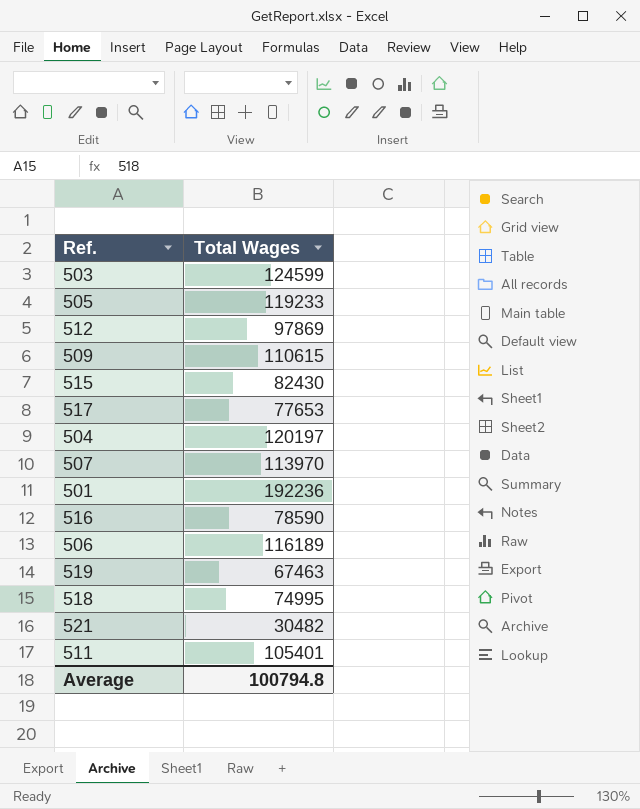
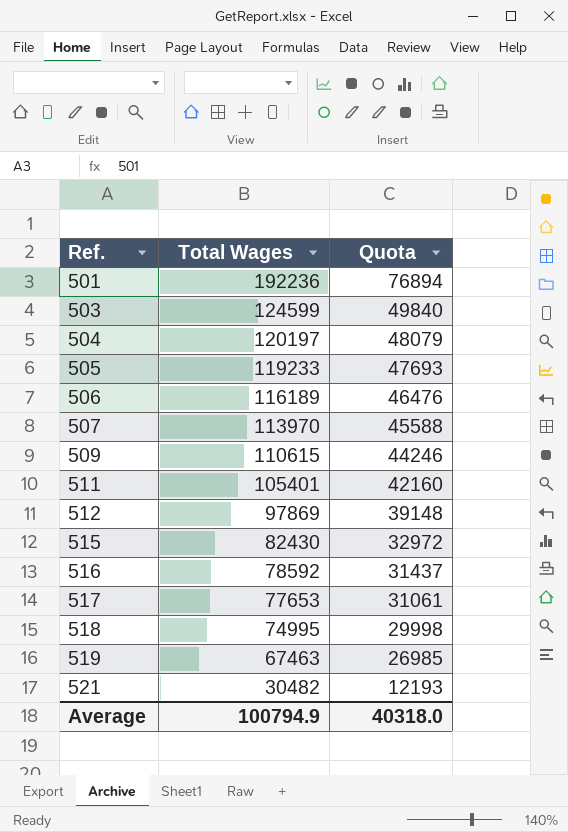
row order: none -> Ref. ascending
column Quota | formula: none -> [Total Wages] * 0.4
516 | Total Wages: 78590 -> 78592
Average | Total Wages: 100794.8 -> 100794.9

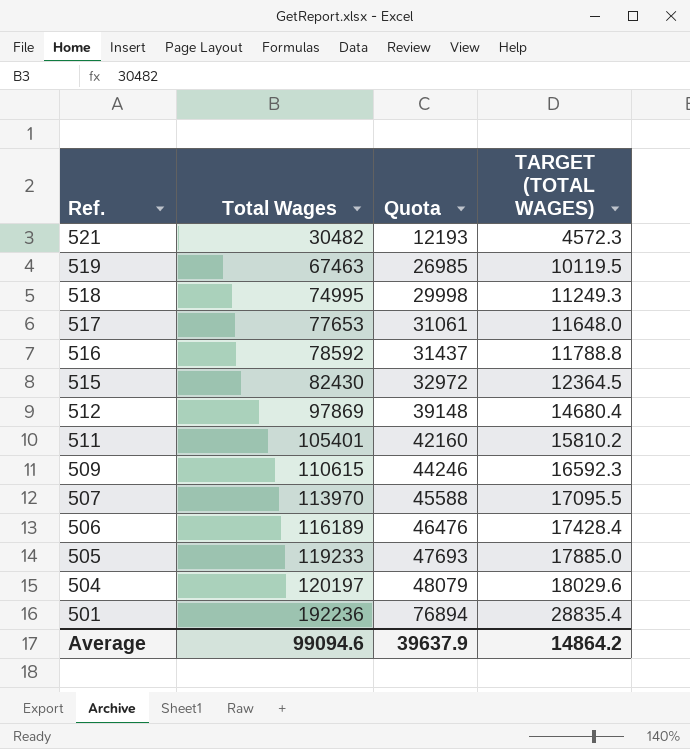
row order: Ref. ascending -> Ref. descending
column TARGET (TOTAL WAGES) | formula: none -> [Total Wages] * 0.15
row 503: 124599 | 49840 -> none
Average | Total Wages: 100794.9 -> 99094.6
Average | Quota: 40318.0 -> 39637.9

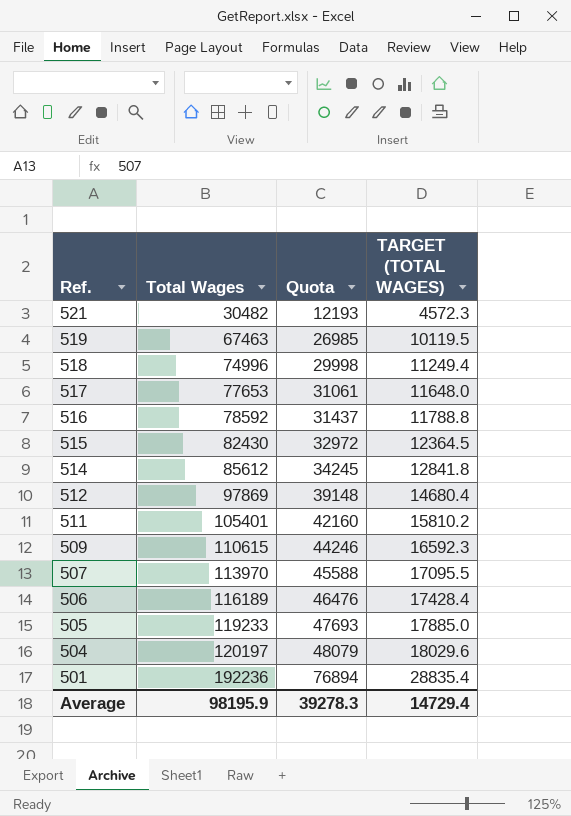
518 | Total Wages: 74995 -> 74996
518 | TARGET (TOTAL WAGES): 11249.3 -> 11249.4
row 514: none -> 85612 | 34245 | 12841.8
Average | Total Wages: 99094.6 -> 98195.9
Average | Quota: 39637.9 -> 39278.3
Average | TARGET (TOTAL WAGES): 14864.2 -> 14729.4

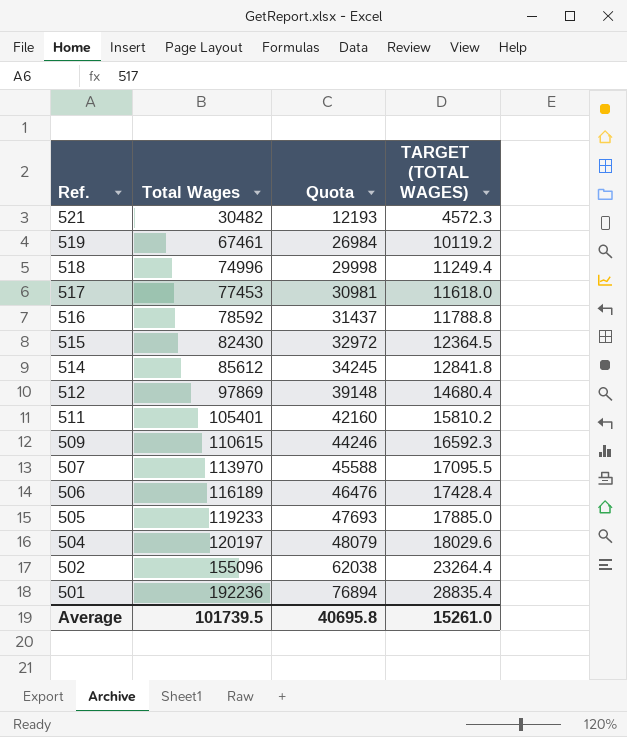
519 | Total Wages: 67463 -> 67461
519 | Quota: 26985 -> 26984
519 | TARGET (TOTAL WAGES): 10119.5 -> 10119.2
517 | Total Wages: 77653 -> 77453
517 | Quota: 31061 -> 30981
517 | TARGET (TOTAL WAGES): 11648.0 -> 11618.0
row 502: none -> 155096 | 62038 | 23264.4
Average | Total Wages: 98195.9 -> 101739.5
Average | Quota: 39278.3 -> 40695.8
Average | TARGET (TOTAL WAGES): 14729.4 -> 15261.0

